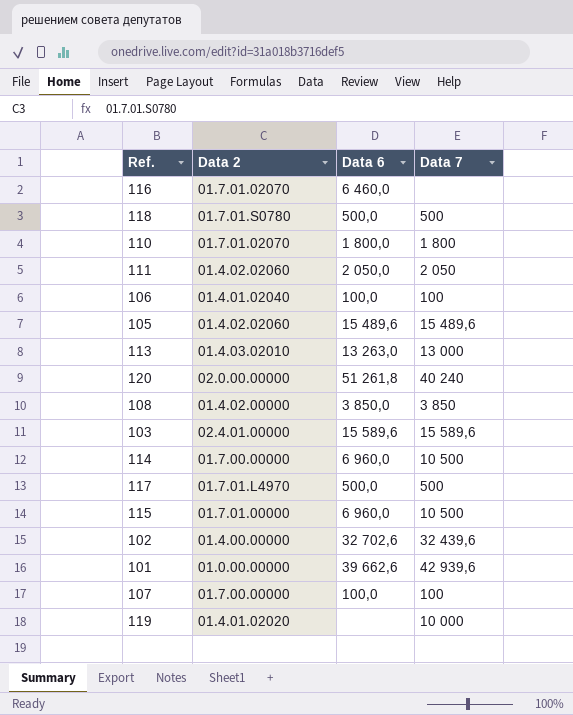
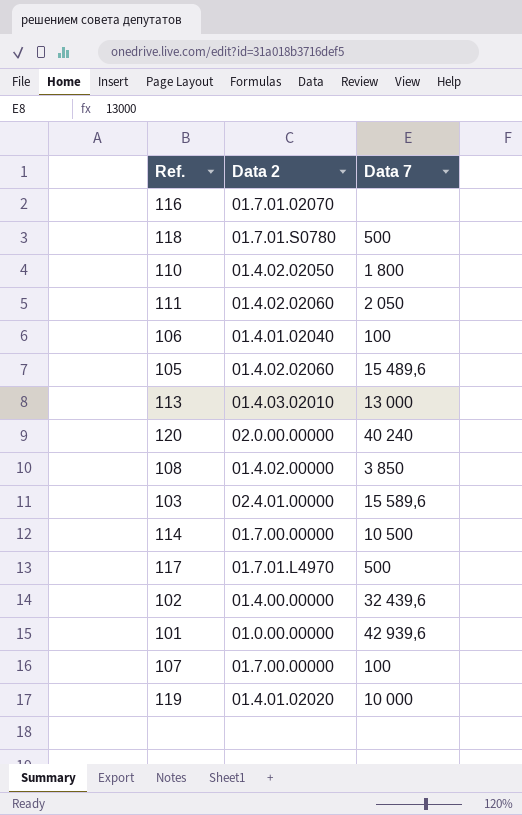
column Data 6 | position: 3 -> none
row 115: 01.7.01.00000 | 6 960,0 | 10 500 -> none
110 | Data 2: 01.7.01.02070 -> 01.4.02.02050

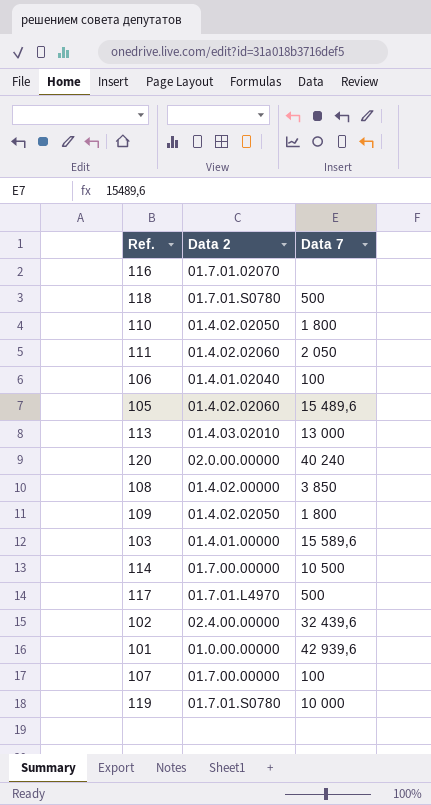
row 109: none -> 01.4.02.02050 | 1 800
103 | Data 2: 02.4.01.00000 -> 01.4.01.00000
102 | Data 2: 01.4.00.00000 -> 02.4.00.00000
119 | Data 2: 01.4.01.02020 -> 01.7.01.S0780

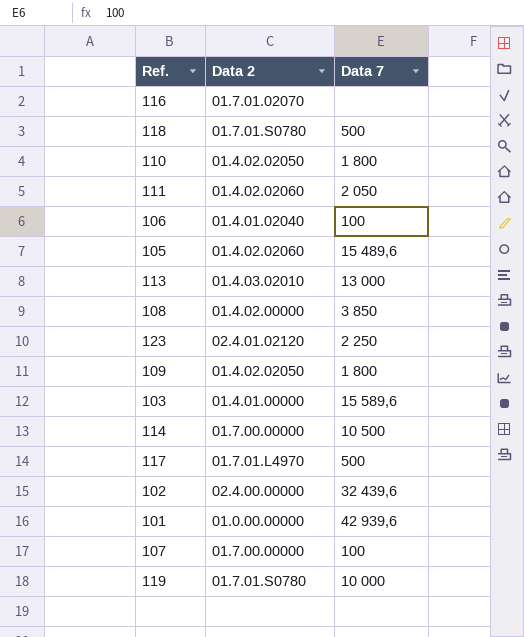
row 120: 02.0.00.00000 | 40 240 -> none
row 123: none -> 02.4.01.02120 | 2 250

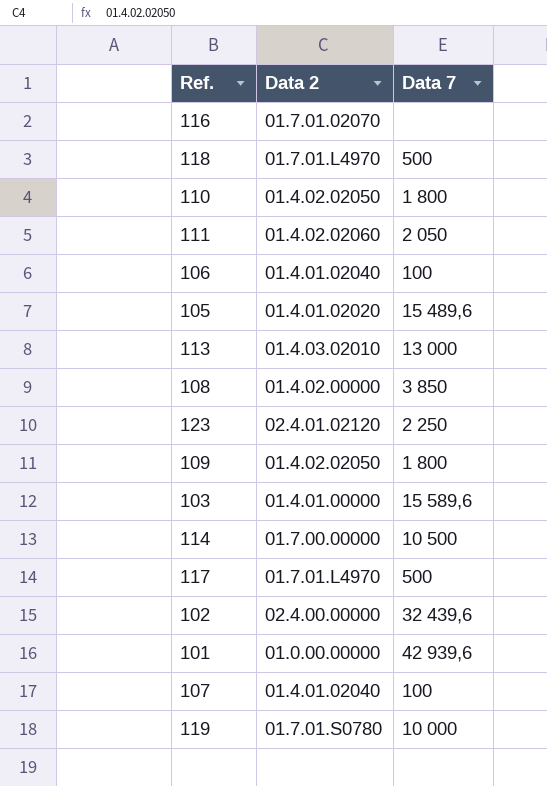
118 | Data 2: 01.7.01.S0780 -> 01.7.01.L4970
105 | Data 2: 01.4.02.02060 -> 01.4.01.02020
107 | Data 2: 01.7.00.00000 -> 01.4.01.02040

